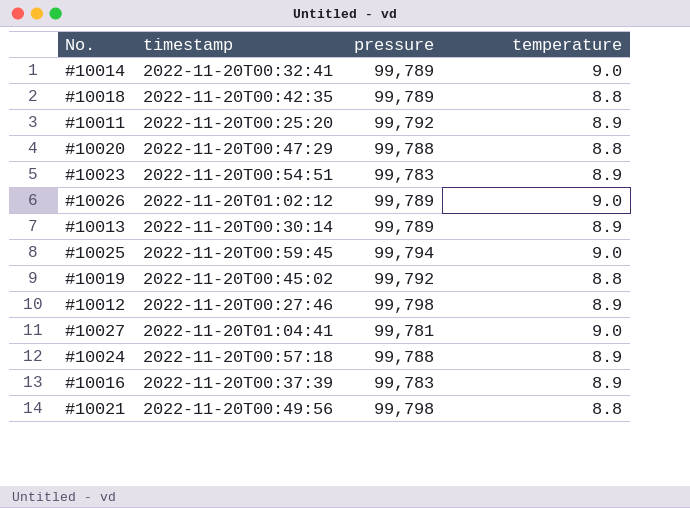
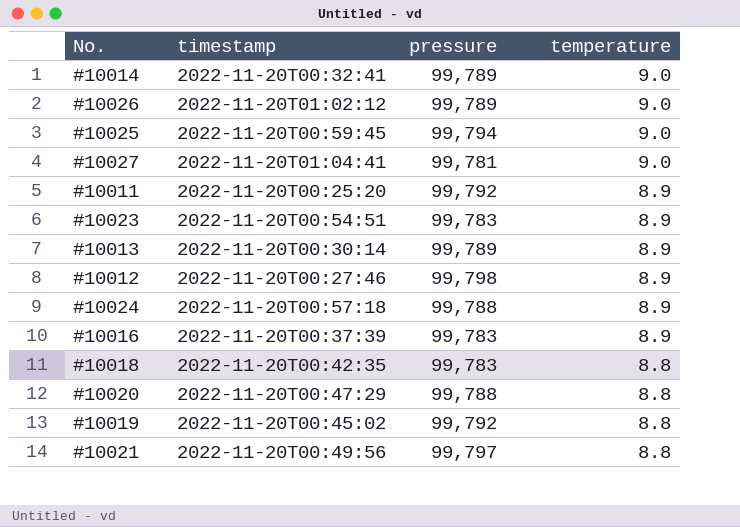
row order: none -> temperature descending
#10018 | pressure: 99,789 -> 99,783
#10021 | pressure: 99,798 -> 99,797

